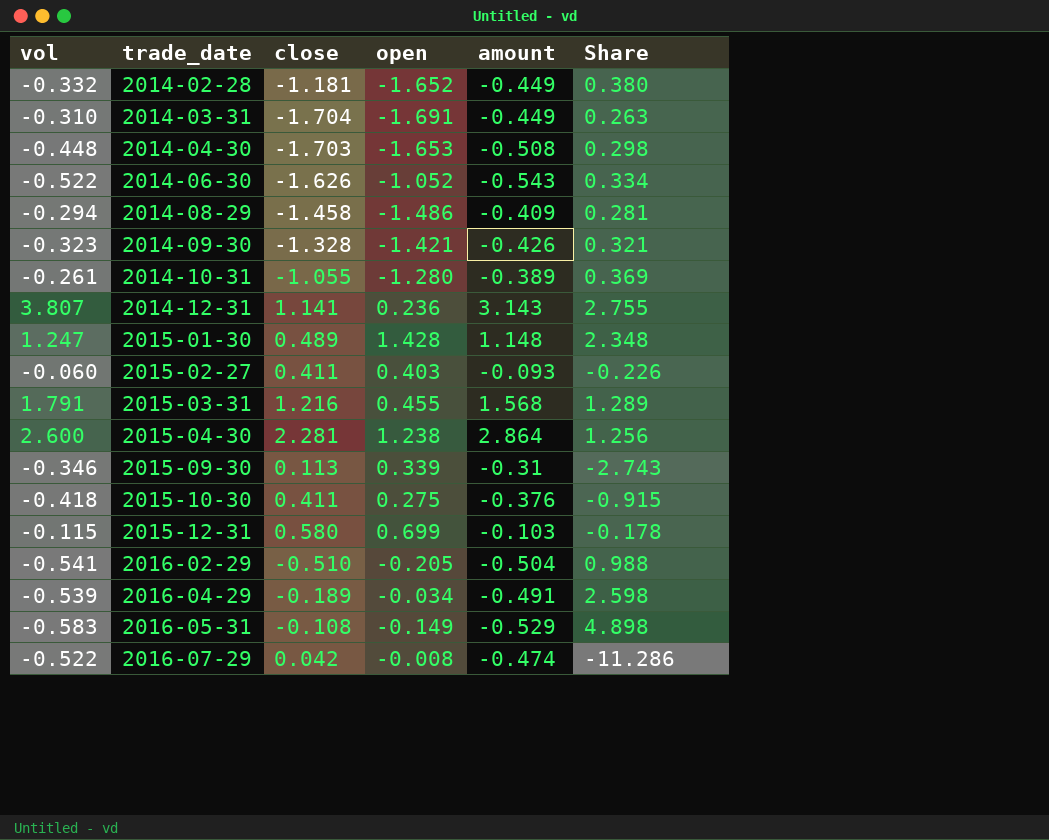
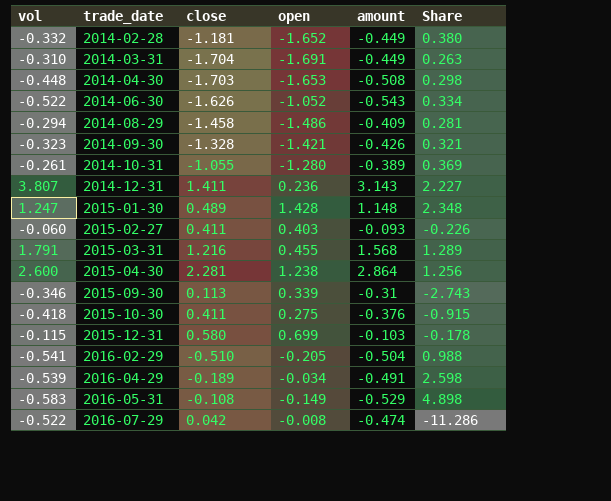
2014-12-31 | close: 1.141 -> 1.411
2014-12-31 | Share: 2.755 -> 2.227

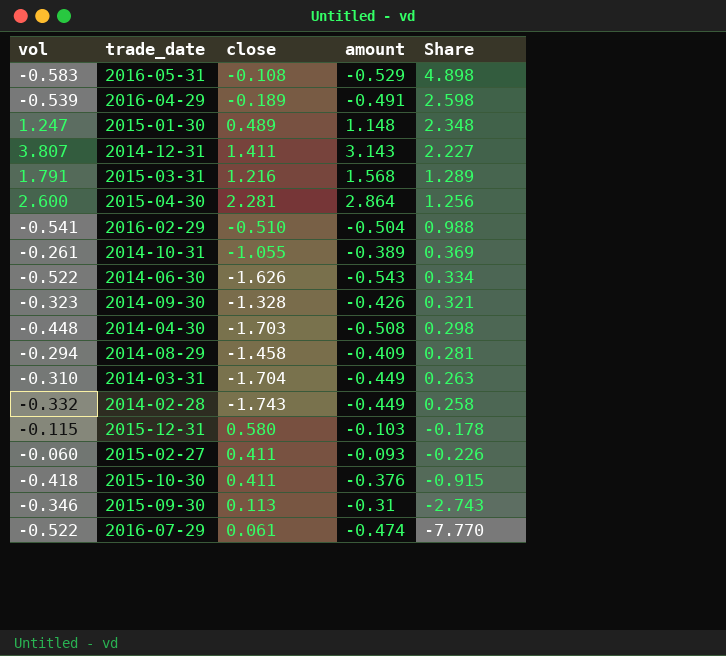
row order: trade_date ascending -> Share descending
column open | position: 4 -> none
2014-02-28 | close: -1.181 -> -1.743
2014-02-28 | Share: 0.380 -> 0.258
2016-07-29 | close: 0.042 -> 0.061
2016-07-29 | Share: -11.286 -> -7.770

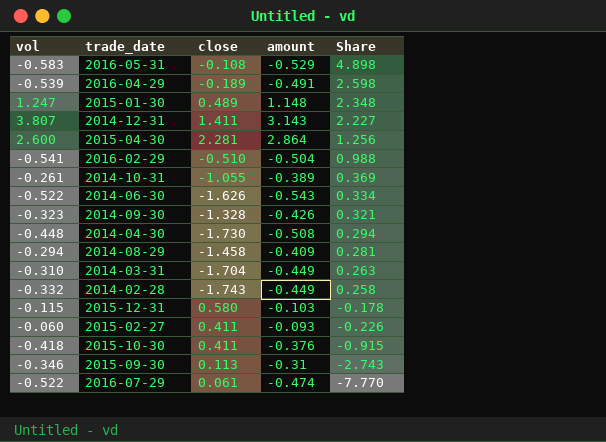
row 2015-03-31: 1.791 | 1.216 | 1.568 | 1.289 -> none
2014-04-30 | close: -1.703 -> -1.730
2014-04-30 | Share: 0.298 -> 0.294

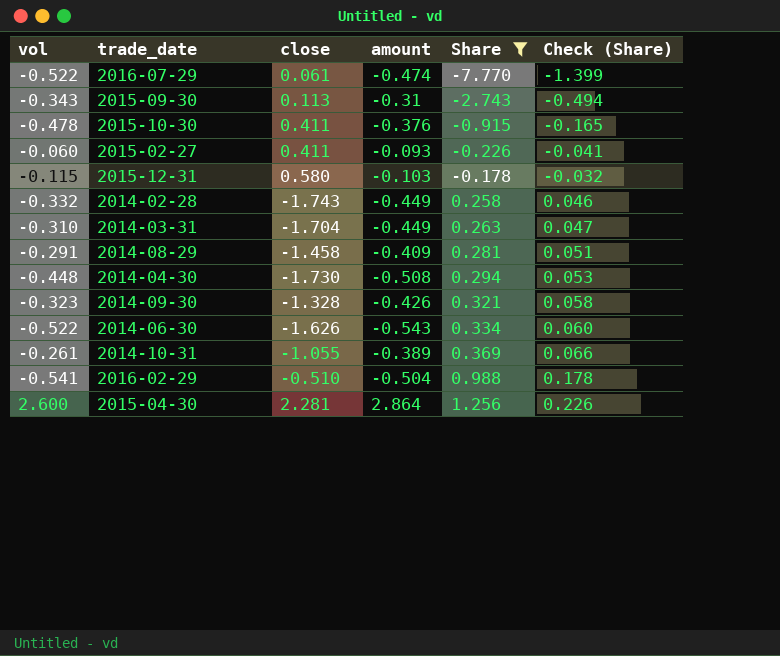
filter: none -> Share <= 1.256
row order: Share descending -> Share ascending
column Check (Share) | formula: none -> [Share] * 0.18
2015-09-30 | vol: -0.346 -> -0.343
2015-10-30 | vol: -0.418 -> -0.478
2014-08-29 | vol: -0.294 -> -0.291

